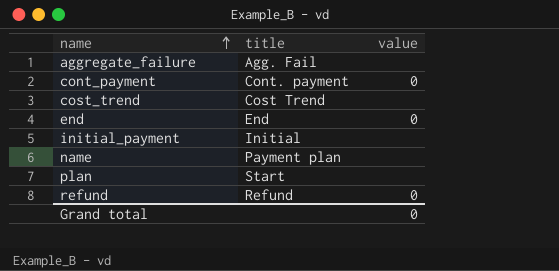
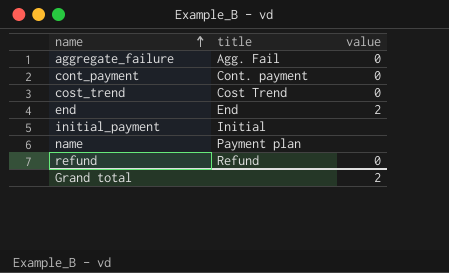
row plan: Start | none -> none
aggregate_failure | value: none -> 0
cost_trend | value: none -> 0
end | value: 0 -> 2
Grand total | value: 0 -> 2

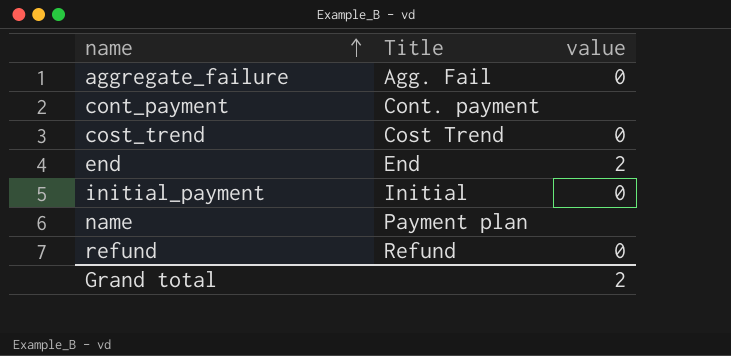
column name: title -> Title
cont_payment | value: 0 -> none
initial_payment | value: none -> 0

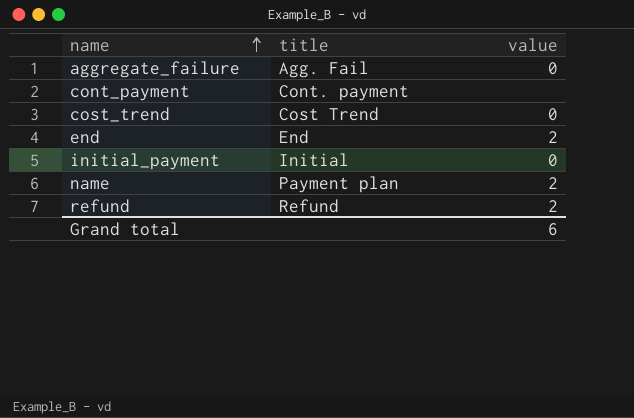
column name: Title -> title
name | value: none -> 2
refund | value: 0 -> 2
Grand total | value: 2 -> 6

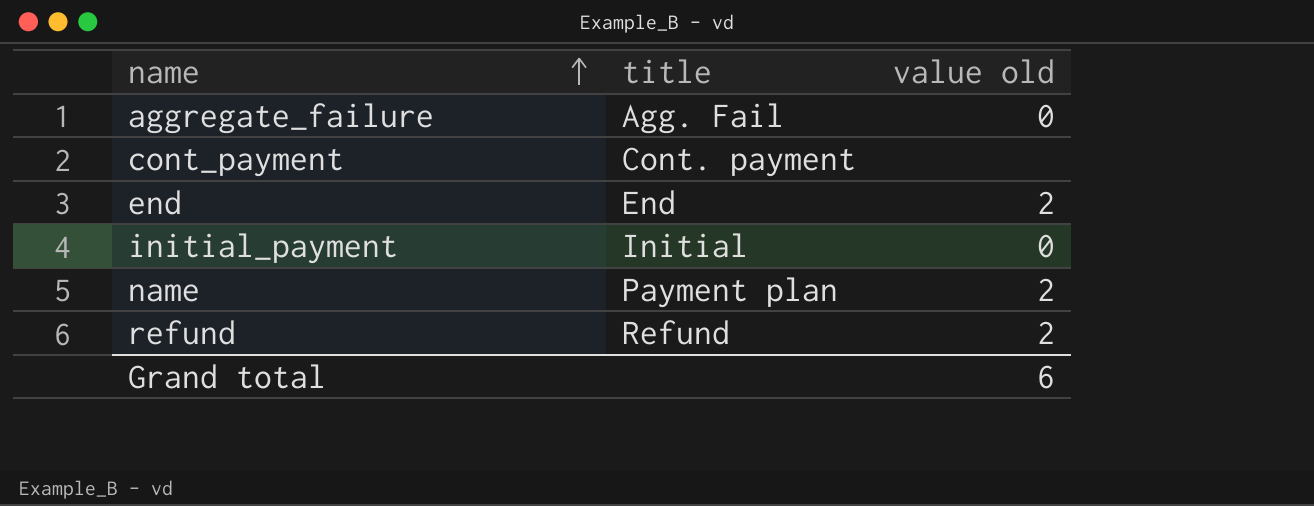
column name: value -> value old
row cost_trend: Cost Trend | 0 -> none

